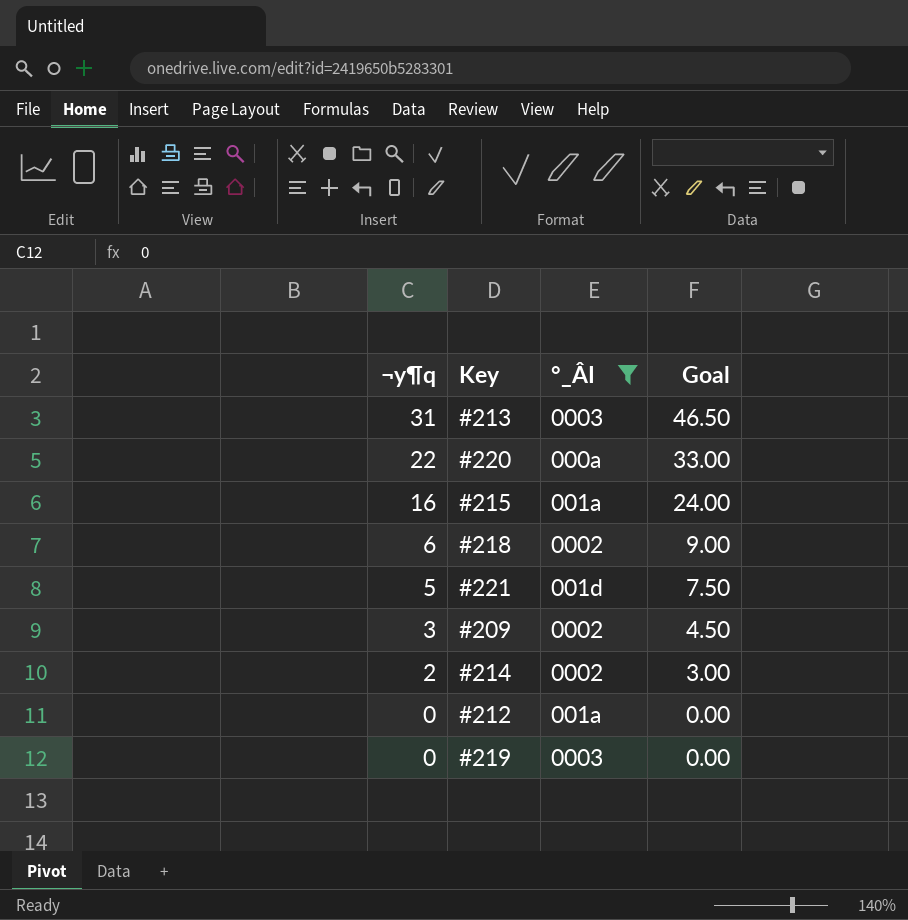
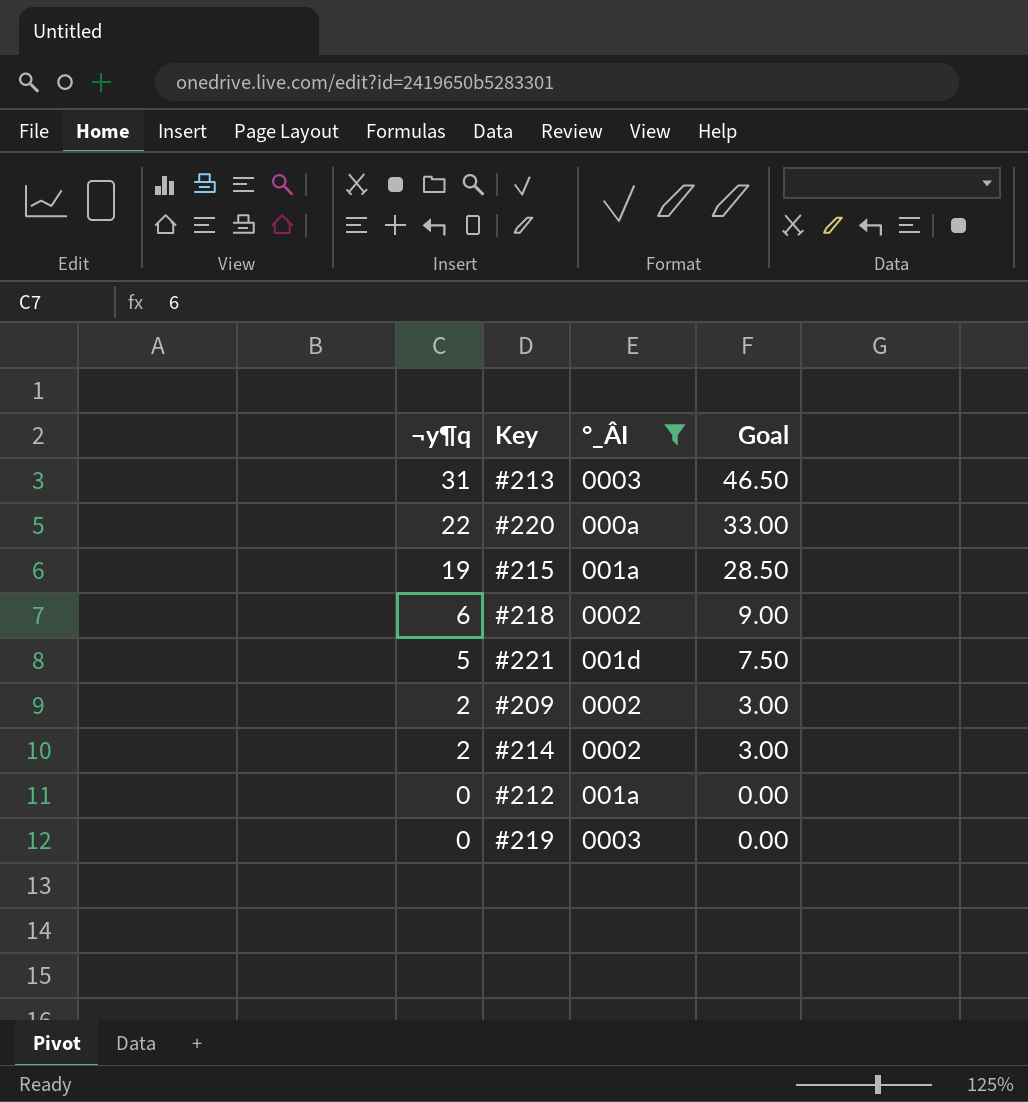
#215 | ¬y¶q: 16 -> 19
#215 | Goal: 24.00 -> 28.50
#209 | ¬y¶q: 3 -> 2
#209 | Goal: 4.50 -> 3.00

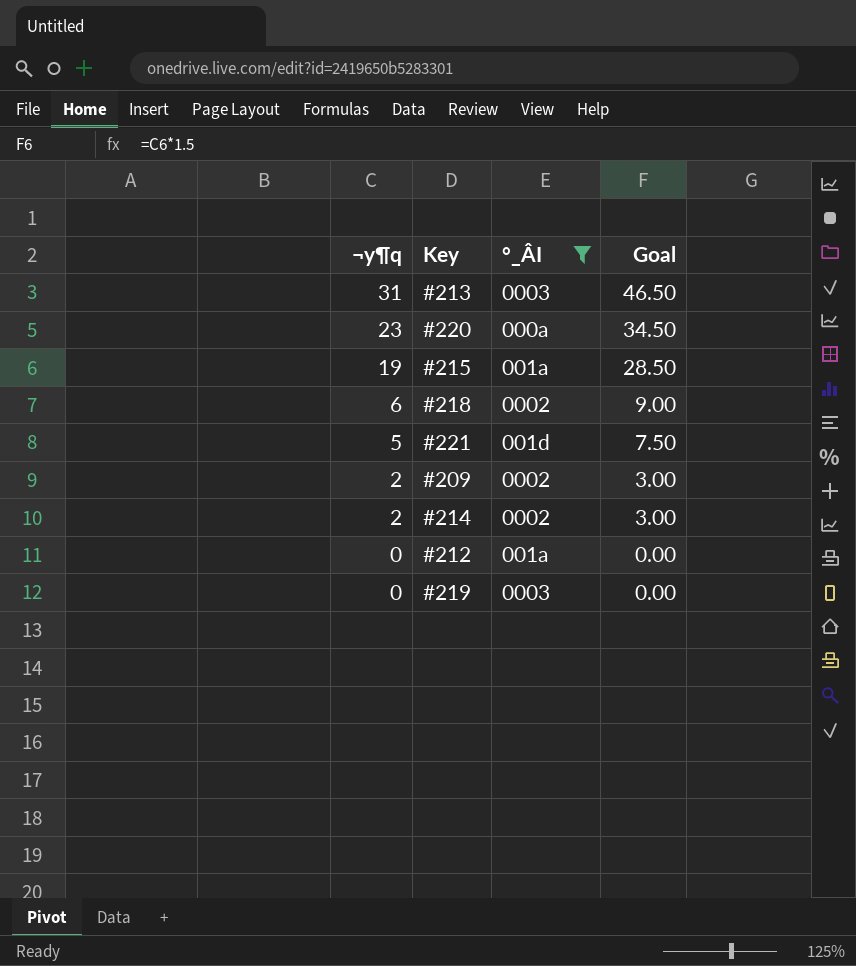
#220 | ¬y¶q: 22 -> 23
#220 | Goal: 33.00 -> 34.50

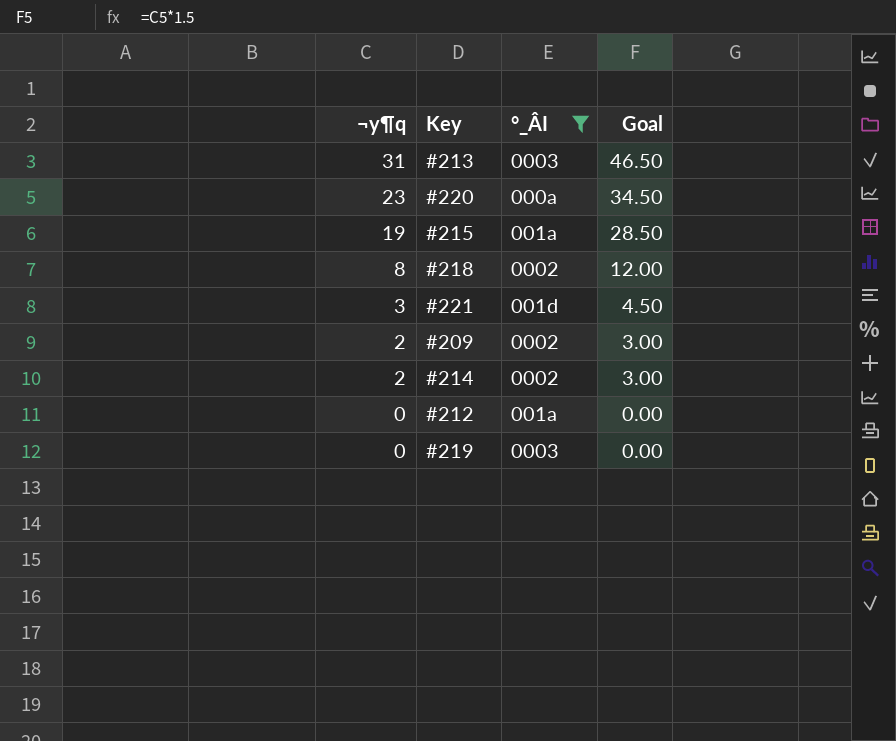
#218 | ¬y¶q: 6 -> 8
#218 | Goal: 9.00 -> 12.00
#221 | ¬y¶q: 5 -> 3
#221 | Goal: 7.50 -> 4.50

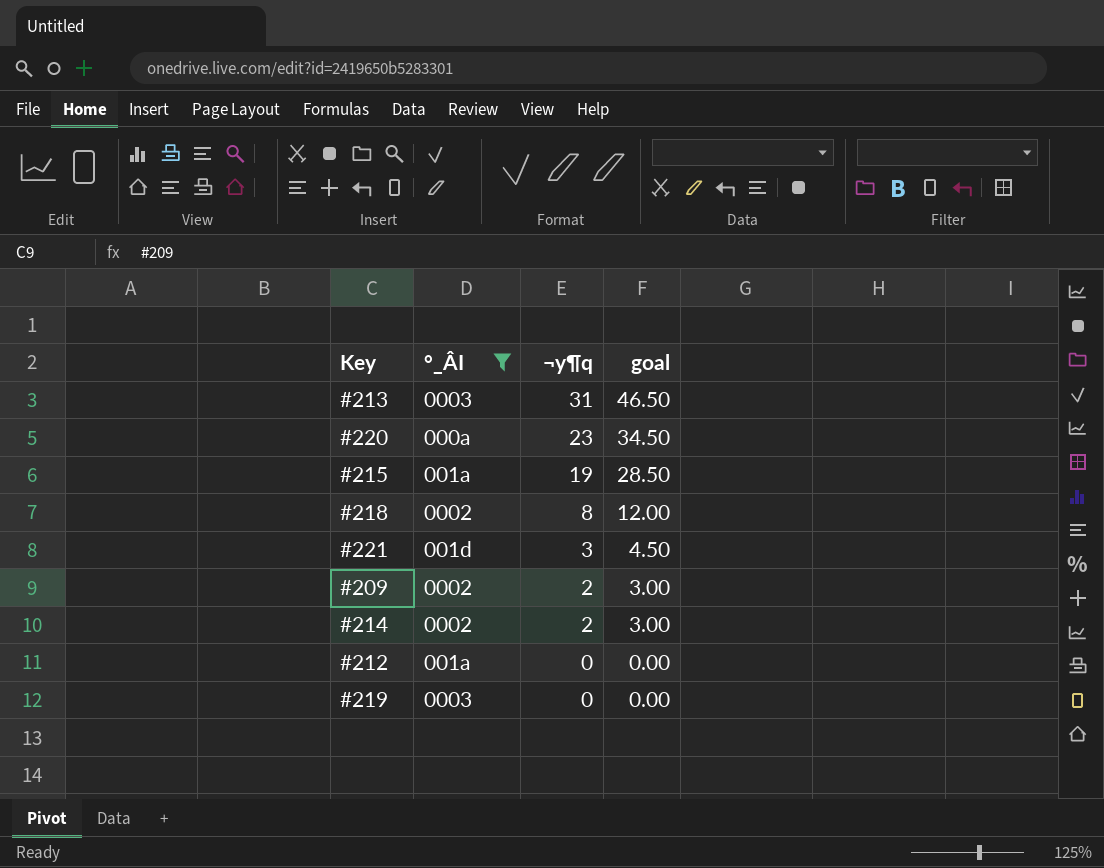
column ¬y¶q | position: 1 -> 3
column name: Goal -> goal

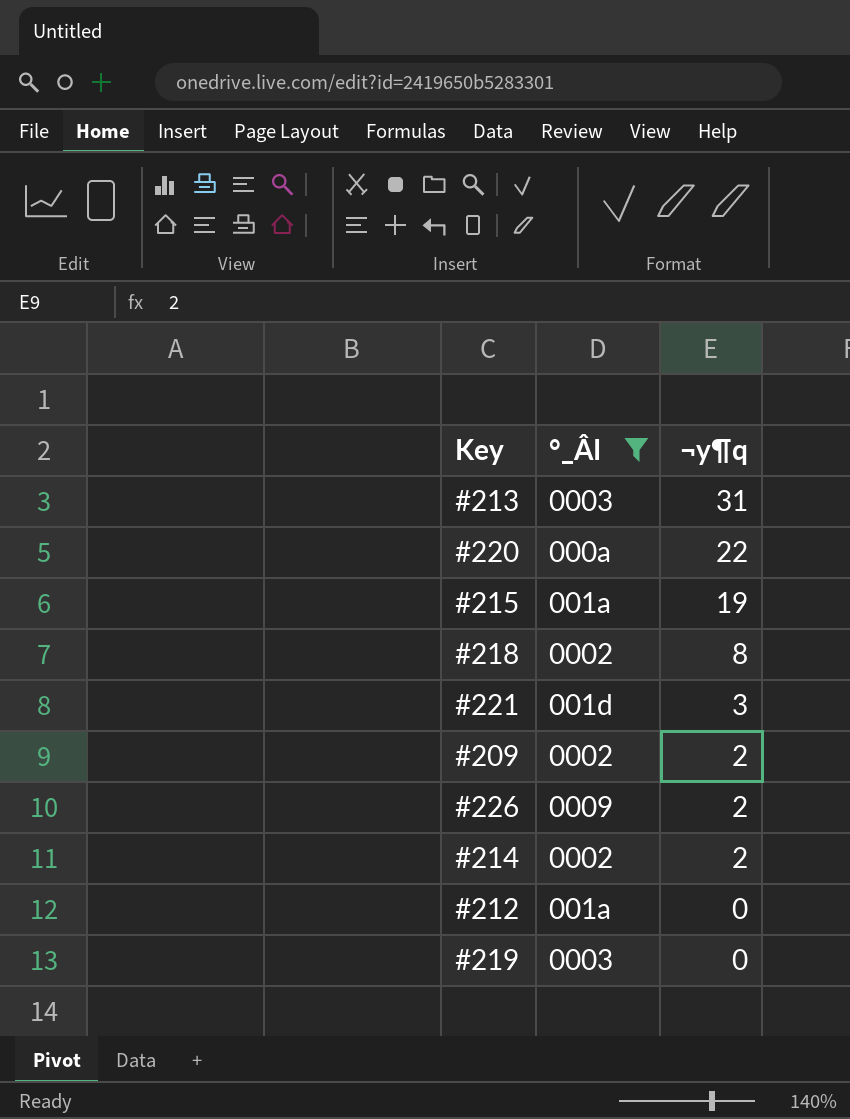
column goal | formula: [¬y¶q] * 1.5 -> none
#220 | ¬y¶q: 23 -> 22
row #226: none -> 0009 | 2

